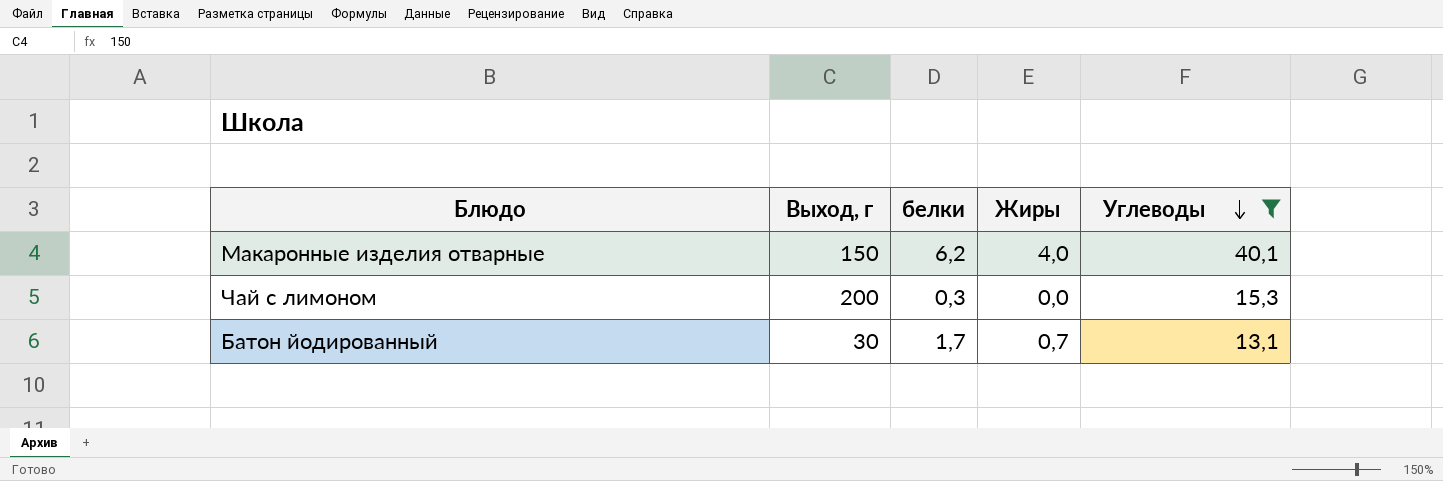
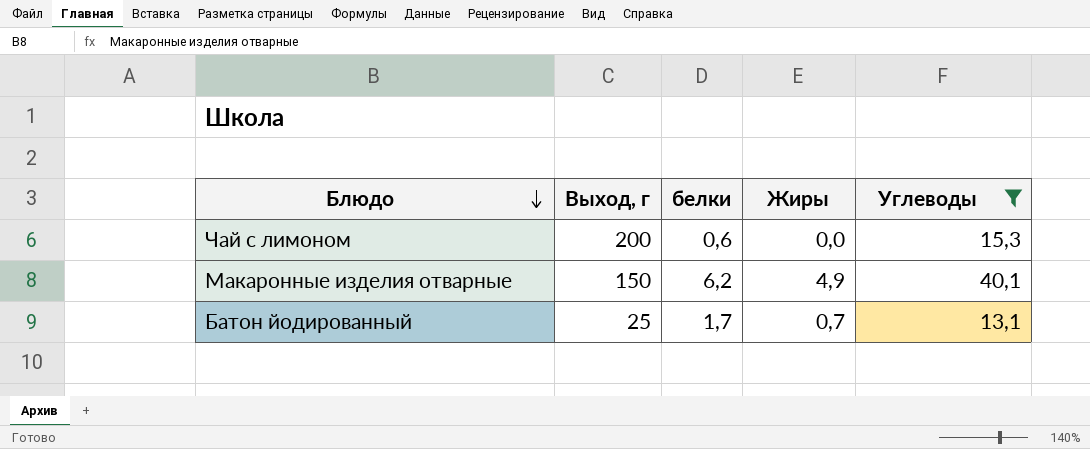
row order: Углеводы descending -> Блюдо descending
Чай с лимоном | белки: 0,3 -> 0,6
Макаронные изделия отварные | Жиры: 4,0 -> 4,9
Батон йодированный | Выход, г: 30 -> 25

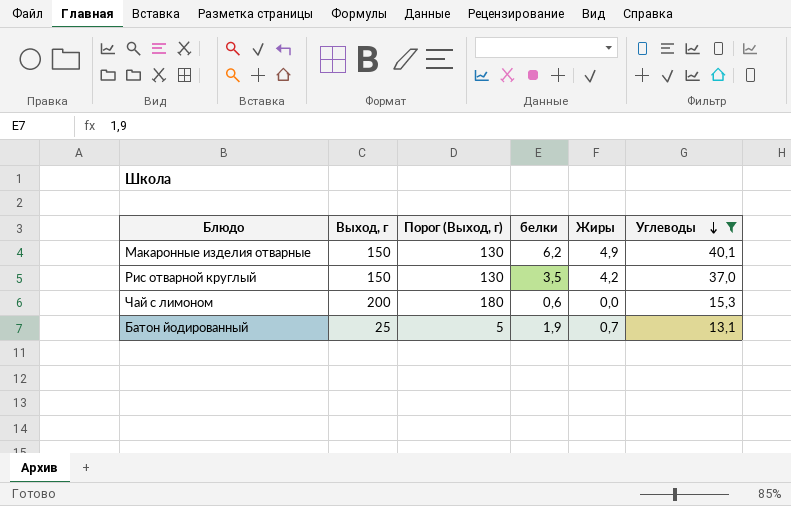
row order: Блюдо descending -> Углеводы descending
column Порог (Выход, г) | formula: none -> [Выход, г] - 20
row Рис отварной круглый: none -> 150 | 130 | 3,5 | 4,2 | 37,0
Батон йодированный | белки: 1,7 -> 1,9

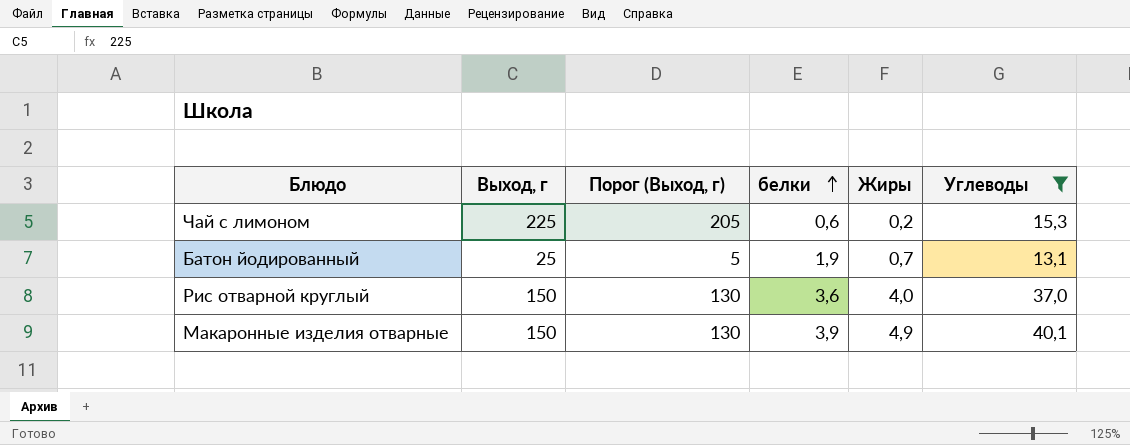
row order: Углеводы descending -> белки ascending
Чай с лимоном | Выход, г: 200 -> 225
Чай с лимоном | Порог (Выход, г): 180 -> 205
Чай с лимоном | Жиры: 0,0 -> 0,2
Рис отварной круглый | белки: 3,5 -> 3,6
Рис отварной круглый | Жиры: 4,2 -> 4,0
Макаронные изделия отварные | белки: 6,2 -> 3,9

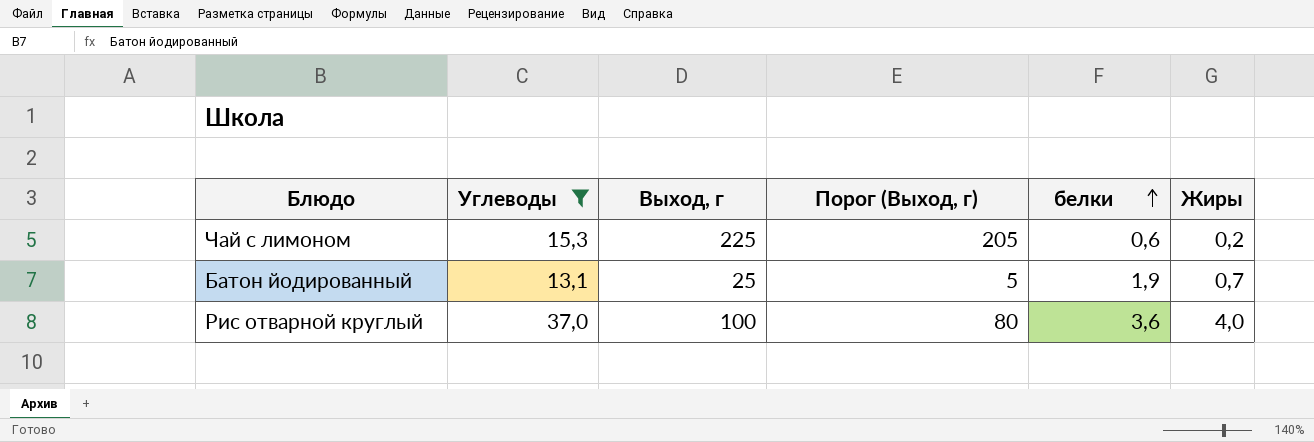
column Углеводы | position: 6 -> 2
row Макаронные изделия отварные: 150 | 130 | 3,9 | 4,9 | 40,1 -> none
Рис отварной круглый | Выход, г: 150 -> 100
Рис отварной круглый | Порог (Выход, г): 130 -> 80

